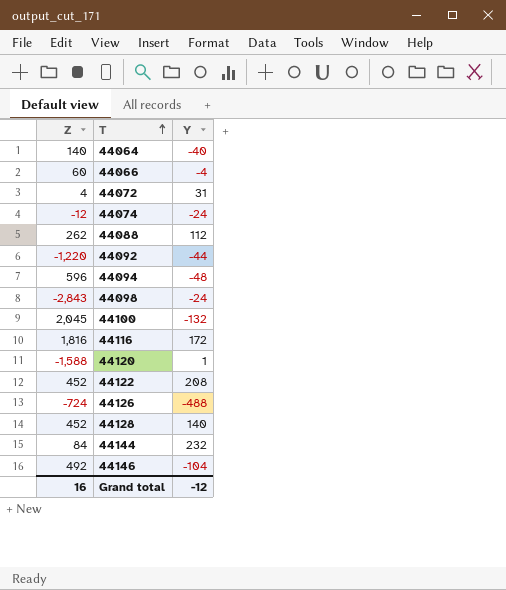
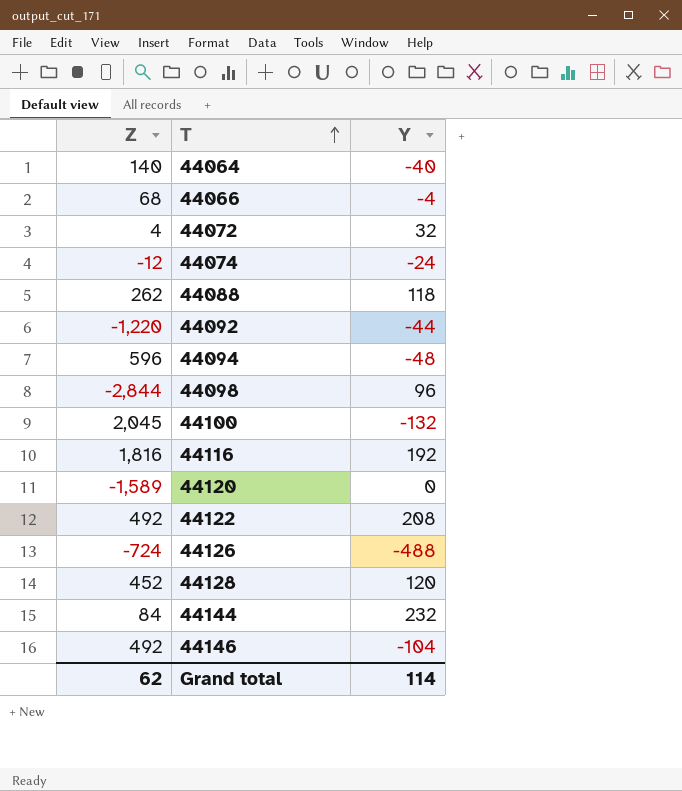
44066 | Z: 60 -> 68
44072 | Y: 31 -> 32
44088 | Y: 112 -> 118
44098 | Z: -2,843 -> -2,844
44098 | Y: -24 -> 96
44116 | Y: 172 -> 192
44120 | Z: -1,588 -> -1,589
44120 | Y: 1 -> 0
44122 | Z: 452 -> 492
44128 | Y: 140 -> 120
Grand total | Z: 16 -> 62
Grand total | Y: -12 -> 114

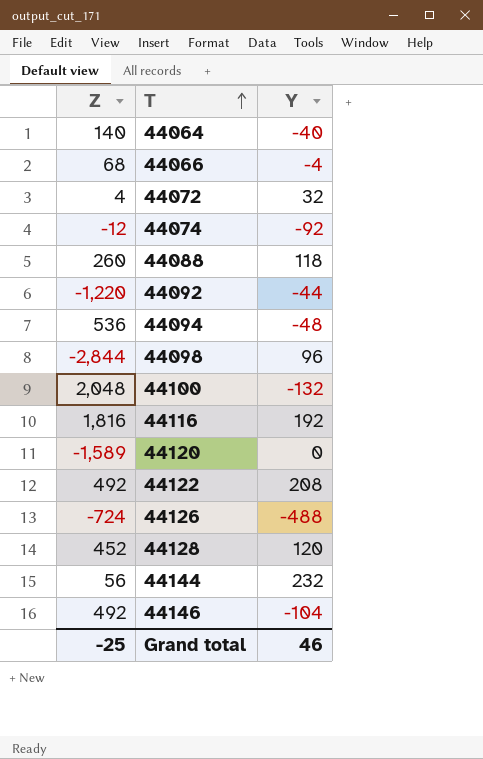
44074 | Y: -24 -> -92
44088 | Z: 262 -> 260
44094 | Z: 596 -> 536
44100 | Z: 2,045 -> 2,048
44144 | Z: 84 -> 56
Grand total | Z: 62 -> -25
Grand total | Y: 114 -> 46

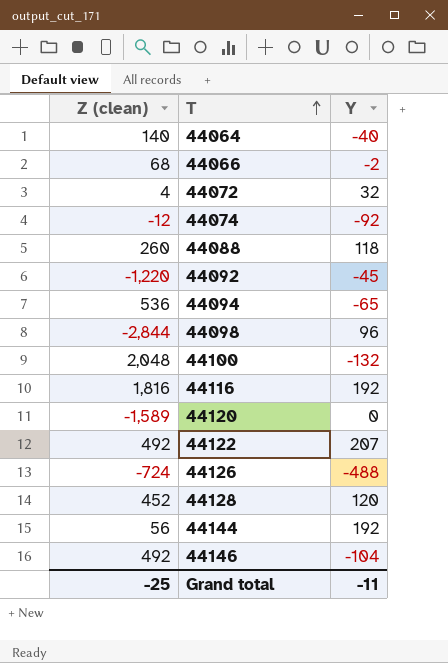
column name: Z -> Z (clean)
44066 | Y: -4 -> -2
44092 | Y: -44 -> -45
44094 | Y: -48 -> -65
44122 | Y: 208 -> 207
44144 | Y: 232 -> 192
Grand total | Y: 46 -> -11

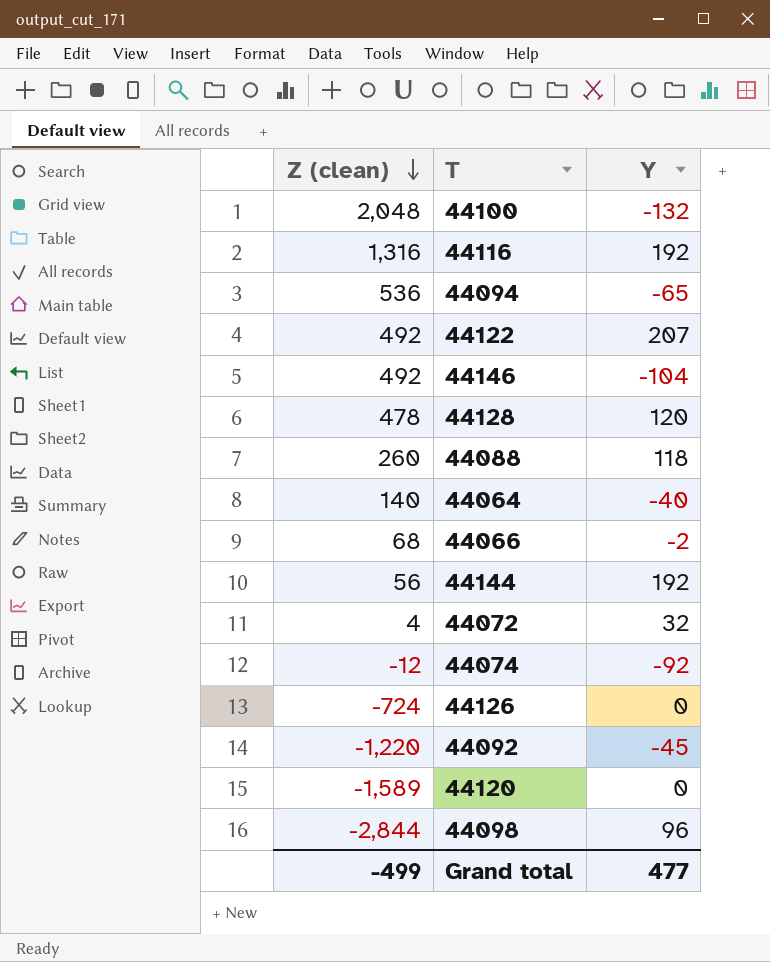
row order: T ascending -> Z (clean) descending
44116 | Z (clean): 1,816 -> 1,316
44128 | Z (clean): 452 -> 478
44126 | Y: -488 -> 0
Grand total | Z (clean): -25 -> -499
Grand total | Y: -11 -> 477

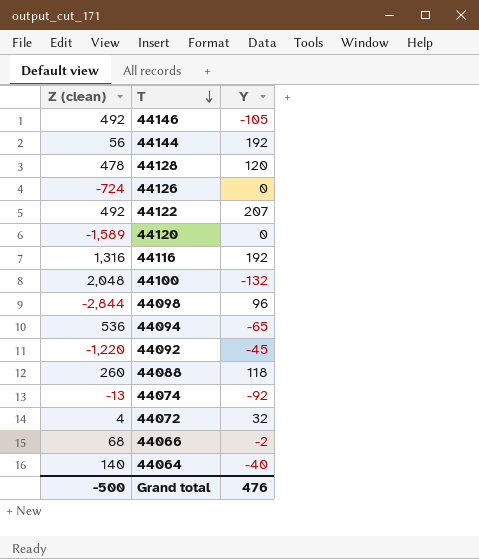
row order: Z (clean) descending -> T descending
44146 | Y: -104 -> -105
44074 | Z (clean): -12 -> -13
Grand total | Z (clean): -499 -> -500
Grand total | Y: 477 -> 476

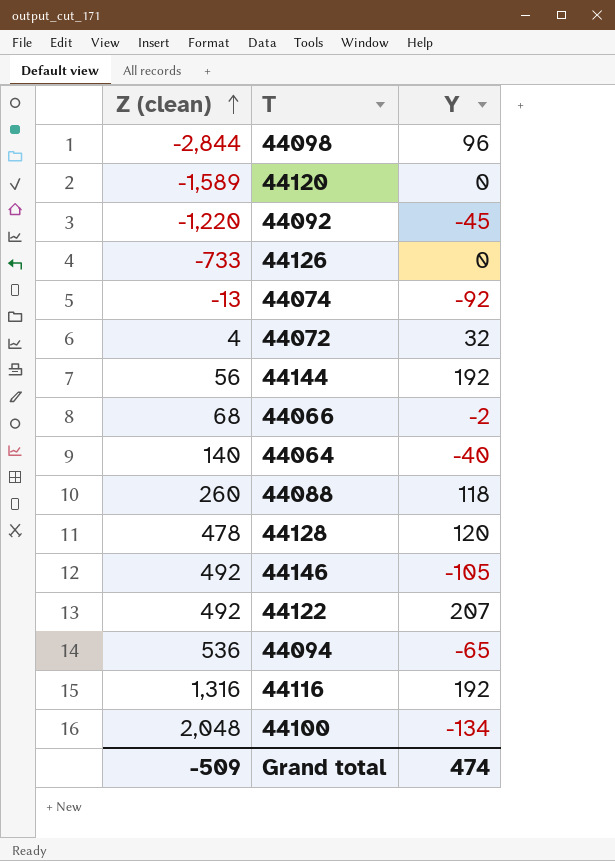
row order: T descending -> Z (clean) ascending
44126 | Z (clean): -724 -> -733
44100 | Y: -132 -> -134
Grand total | Z (clean): -500 -> -509
Grand total | Y: 476 -> 474

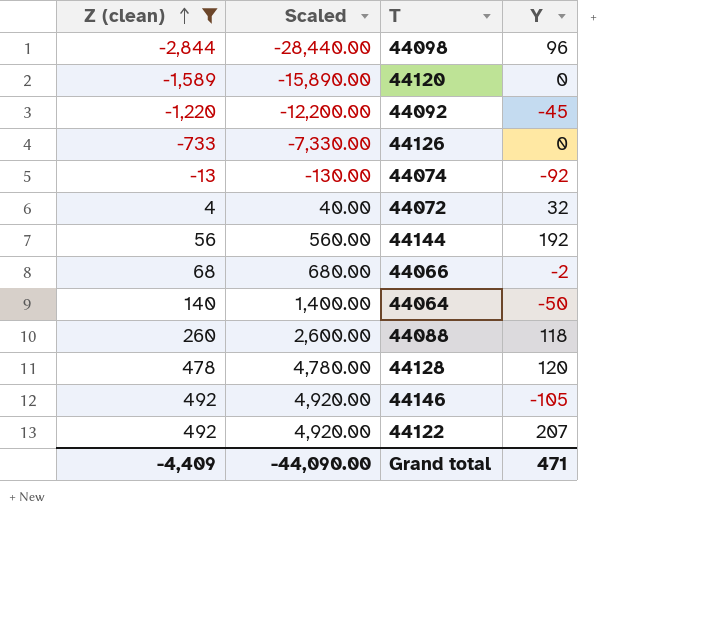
filter: none -> Z (clean) <= 492
column Scaled | formula: none -> [Z (clean)] * 10
44064 | Y: -40 -> -50
Grand total | Z (clean): -509 -> -4,409
Grand total | Y: 474 -> 471

